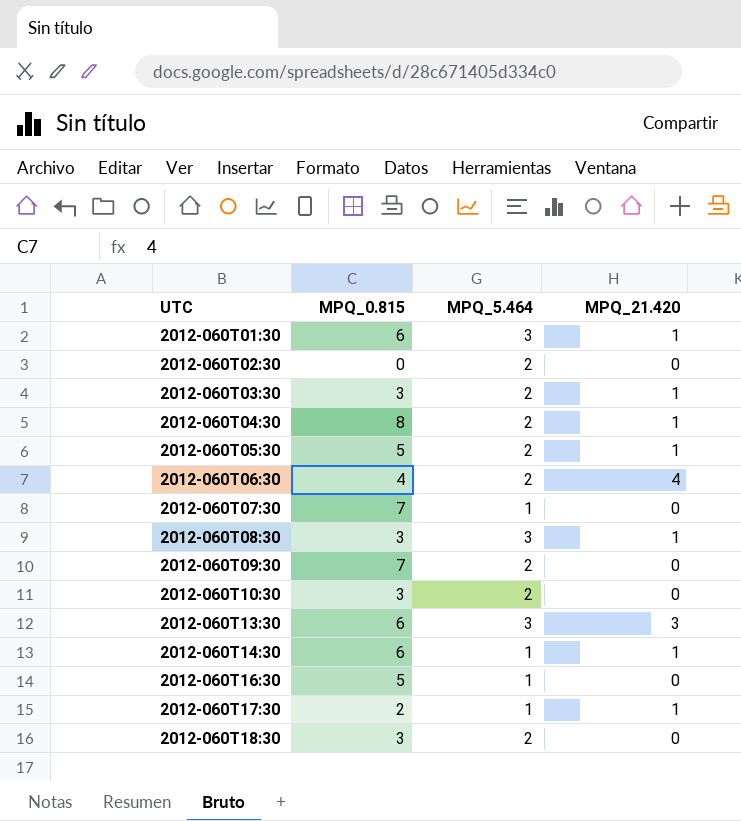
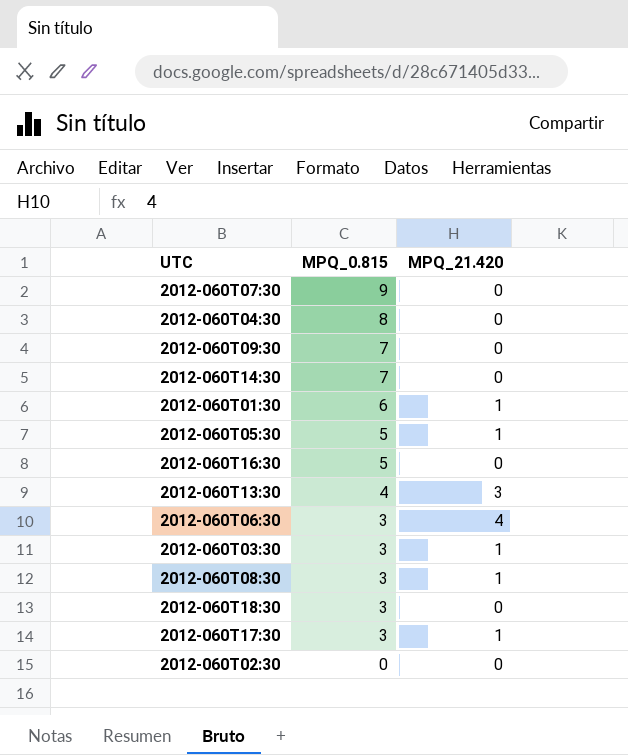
row order: UTC ascending -> MPQ_0.815 descending
column MPQ_5.464 | position: 3 -> none
row 2012-060T10:30: 3 | 2 | 0 -> none
2012-060T07:30 | MPQ_0.815: 7 -> 9
2012-060T04:30 | MPQ_21.420: 1 -> 0
2012-060T14:30 | MPQ_0.815: 6 -> 7
2012-060T14:30 | MPQ_21.420: 1 -> 0
2012-060T13:30 | MPQ_0.815: 6 -> 4
2012-060T06:30 | MPQ_0.815: 4 -> 3
2012-060T17:30 | MPQ_0.815: 2 -> 3

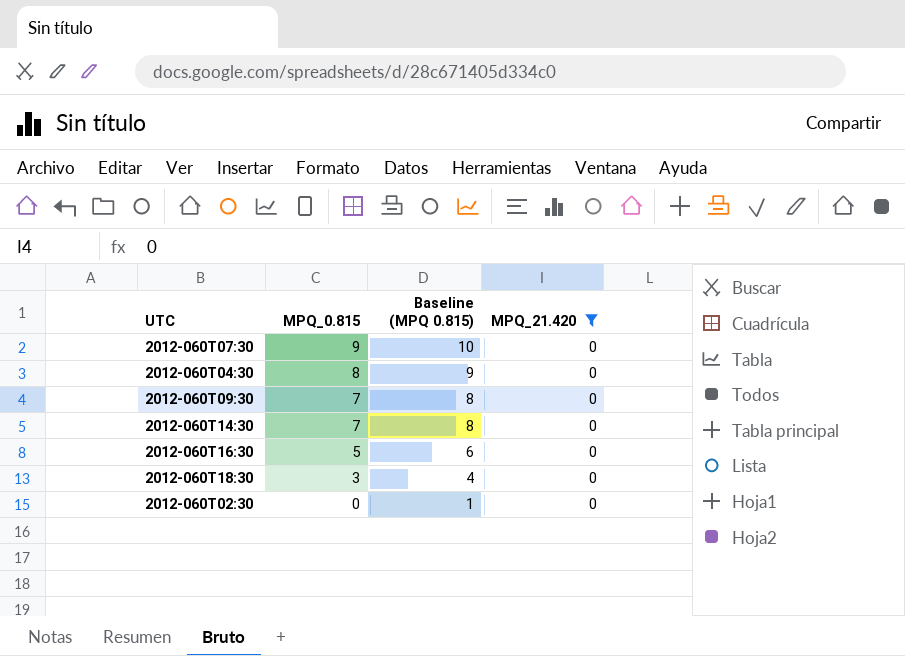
filter: none -> MPQ_21.420 = 0
column Baseline (MPQ 0.815) | formula: none -> [MPQ_0.815] + 1

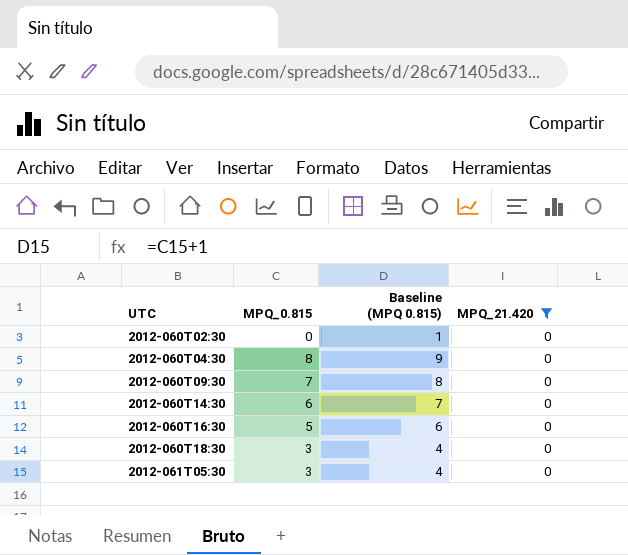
row order: MPQ_0.815 descending -> UTC ascending
row 2012-060T07:30: 9 | 10 | 0 -> none
2012-060T14:30 | MPQ_0.815: 7 -> 6
2012-060T14:30 | Baseline (MPQ 0.815): 8 -> 7
row 2012-061T05:30: none -> 3 | 4 | 0

